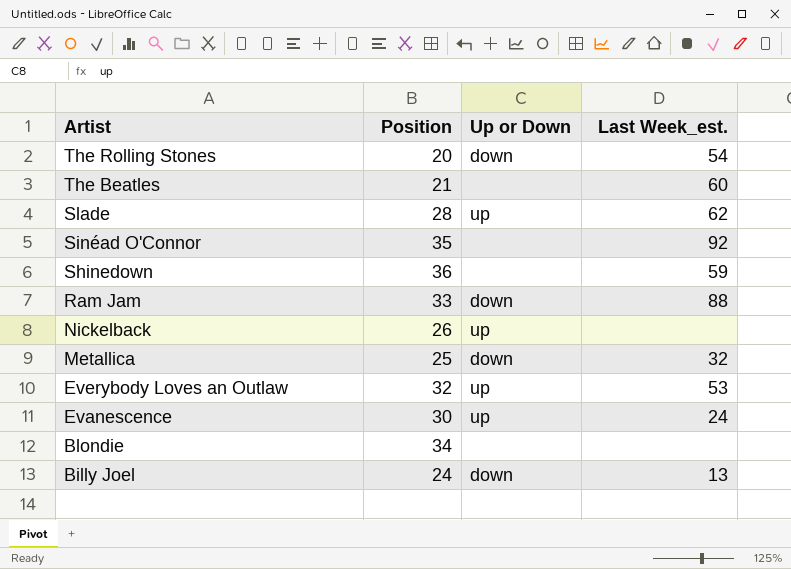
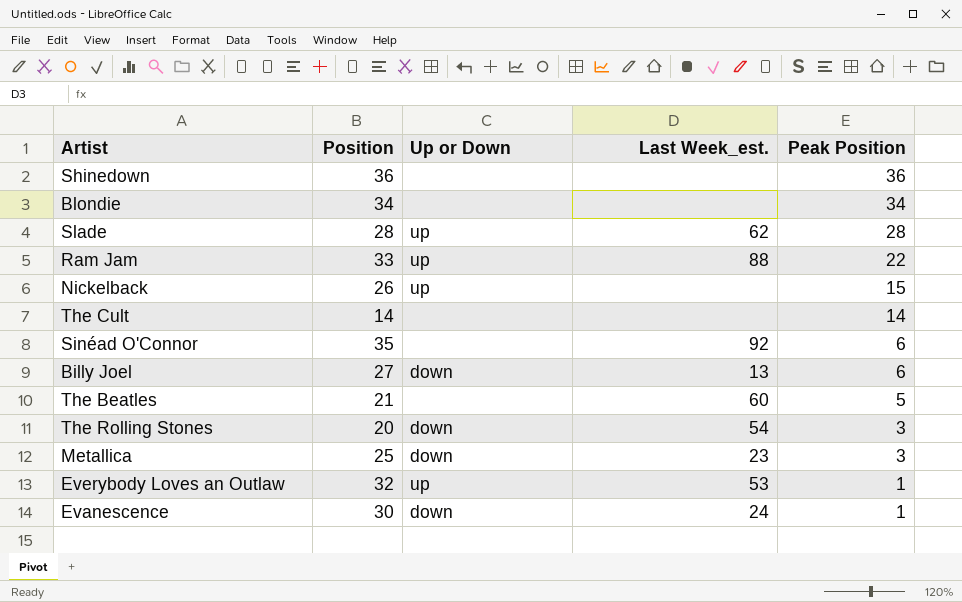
row order: Artist descending -> Peak Position descending
column Peak Position | position: none -> 5
Shinedown | Last Week_est.: 59 -> none
Ram Jam | Up or Down: down -> up
row The Cult: none -> 14 | none | none | 14
Billy Joel | Position: 24 -> 27
Metallica | Last Week_est.: 32 -> 23
Evanescence | Up or Down: up -> down

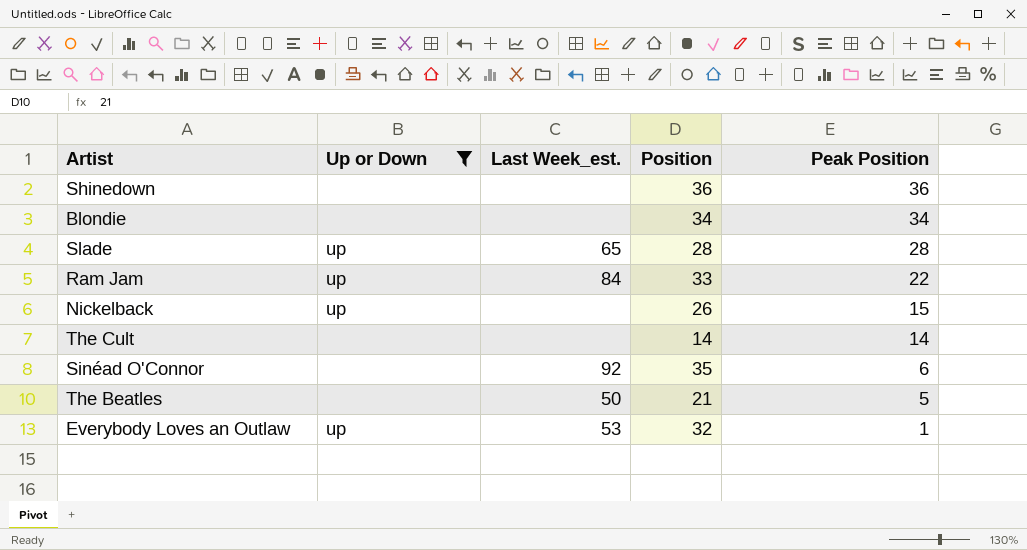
filter: none -> Up or Down != down
column Position | position: 2 -> 4
Slade | Last Week_est.: 62 -> 65
Ram Jam | Last Week_est.: 88 -> 84
The Beatles | Last Week_est.: 60 -> 50

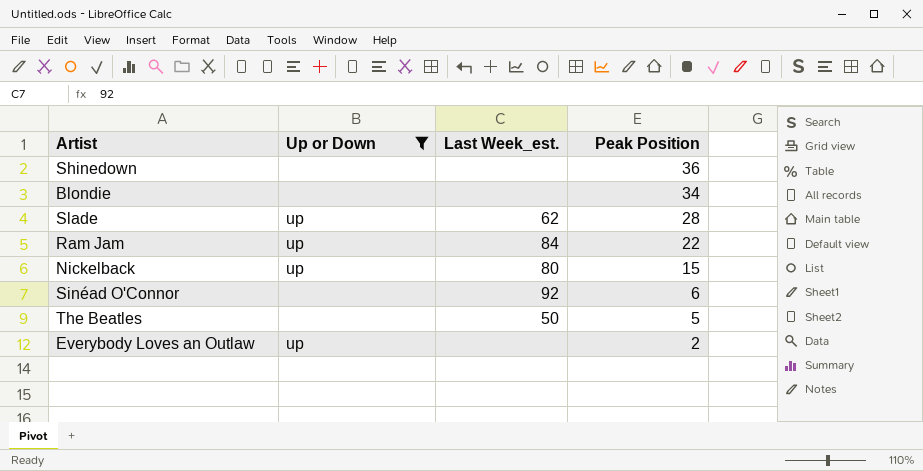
column Position | position: 4 -> none
row The Cult: none | none | 14 | 14 -> none
Slade | Last Week_est.: 65 -> 62
Nickelback | Last Week_est.: none -> 80
Everybody Loves an Outlaw | Last Week_est.: 53 -> none
Everybody Loves an Outlaw | Peak Position: 1 -> 2

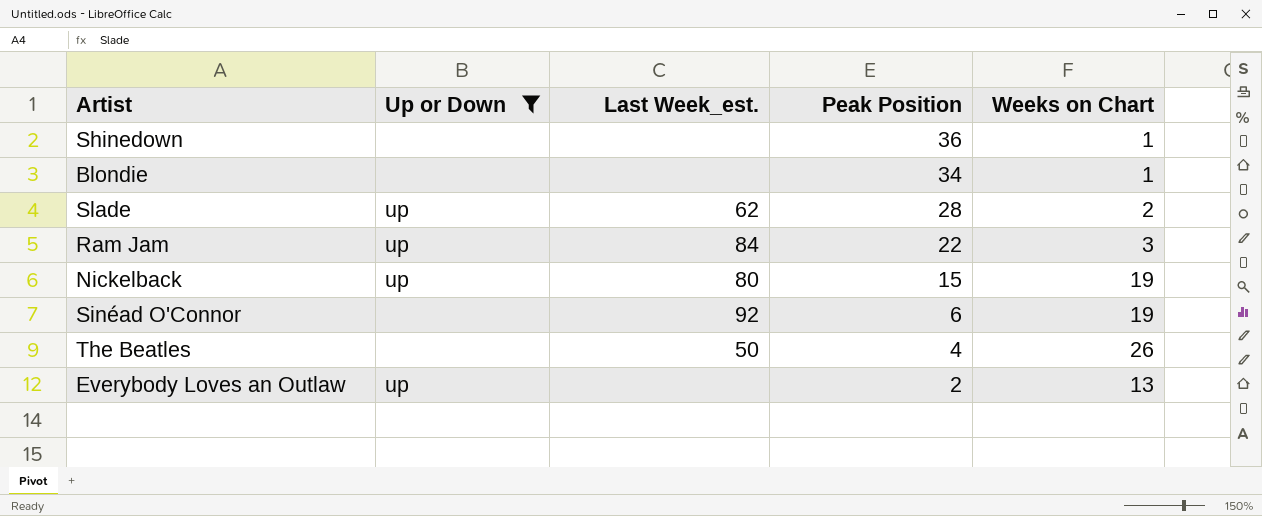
column Weeks on Chart | position: none -> 5
The Beatles | Peak Position: 5 -> 4

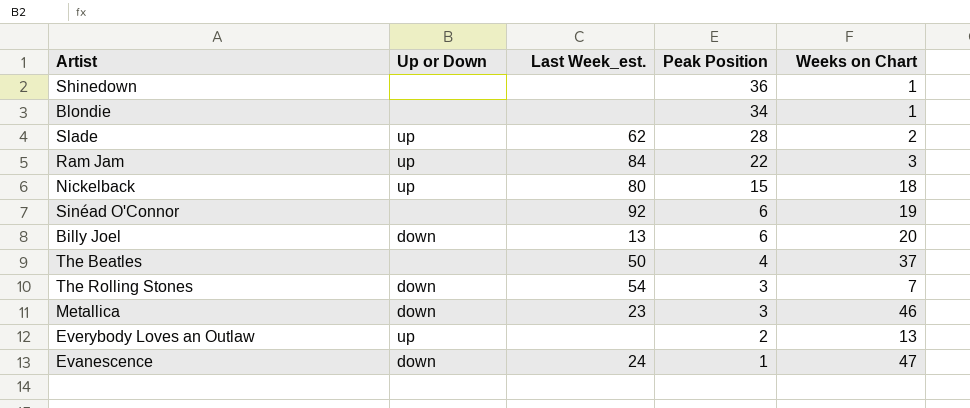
filter: Up or Down != down -> none
Nickelback | Weeks on Chart: 19 -> 18
The Beatles | Weeks on Chart: 26 -> 37

